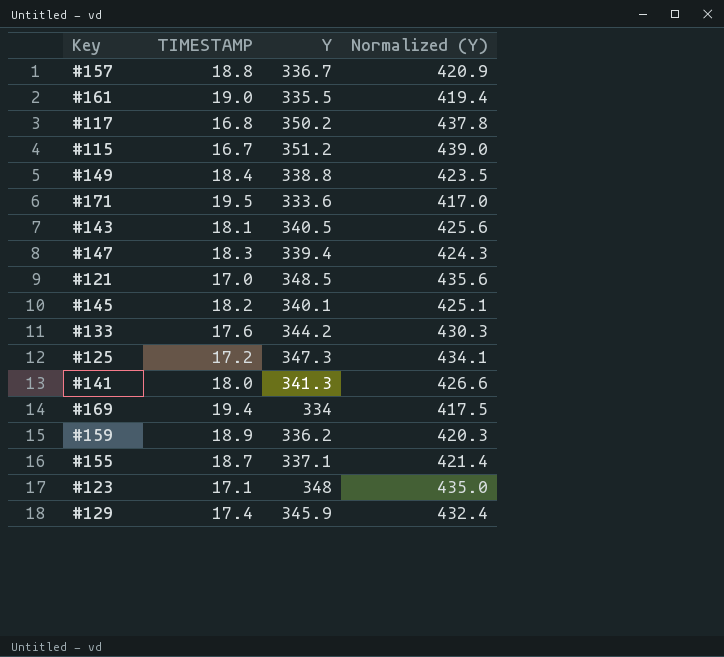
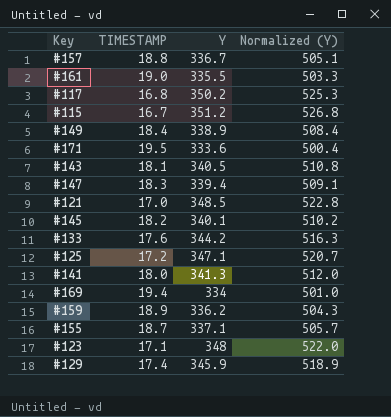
column Normalized (Y) | formula: [Y] * 1.25 -> [Y] * 1.5
#149 | Y: 338.8 -> 338.9
#125 | Y: 347.3 -> 347.1

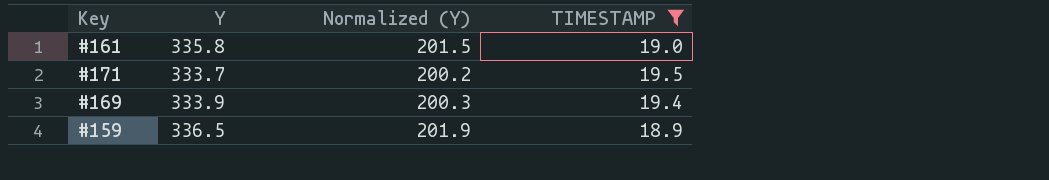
filter: none -> TIMESTAMP >= 18.9
column Normalized (Y) | formula: [Y] * 1.5 -> [Y] * 0.6
column TIMESTAMP | position: 2 -> 4
#161 | Y: 335.5 -> 335.8
#171 | Y: 333.6 -> 333.7
#169 | Y: 334 -> 333.9
#159 | Y: 336.2 -> 336.5

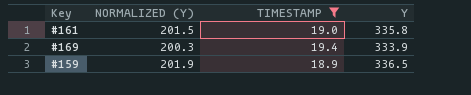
column name: Normalized (Y) -> NORMALIZED (Y)
column Y | position: 2 -> 4
row #171: 333.7 | 200.2 | 19.5 -> none

